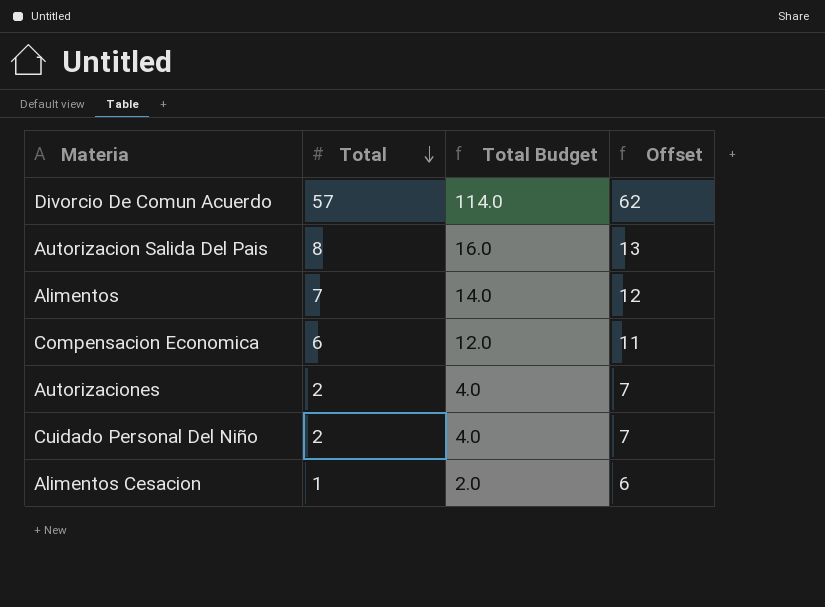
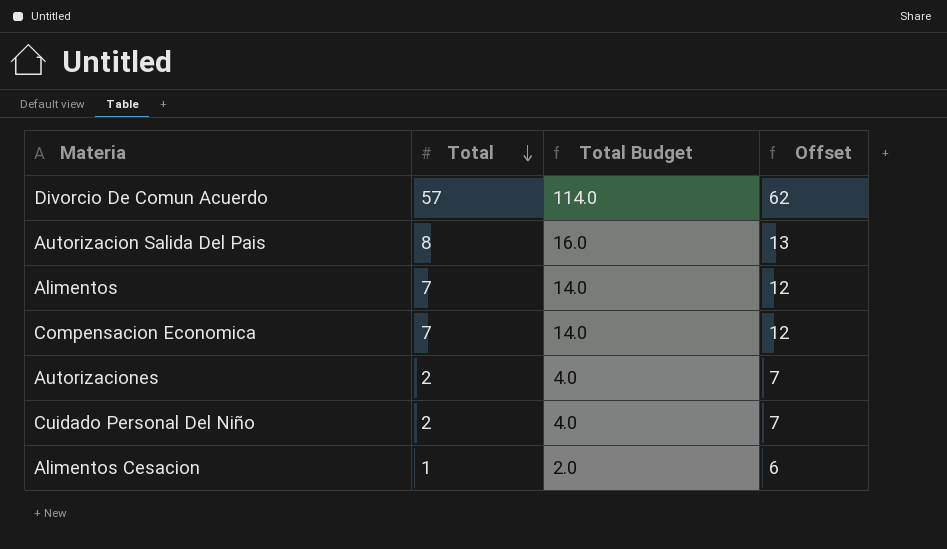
Compensacion Economica | Total: 6 -> 7
Compensacion Economica | Total Budget: 12.0 -> 14.0
Compensacion Economica | Offset: 11 -> 12

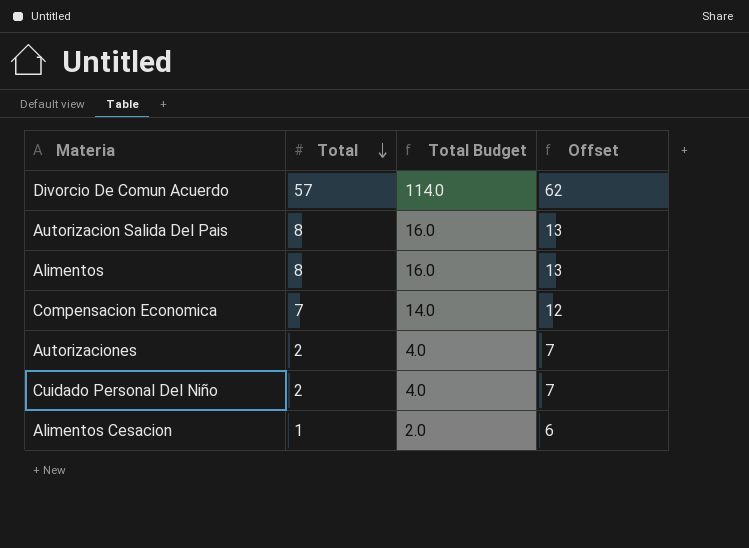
Alimentos | Total: 7 -> 8
Alimentos | Total Budget: 14.0 -> 16.0
Alimentos | Offset: 12 -> 13

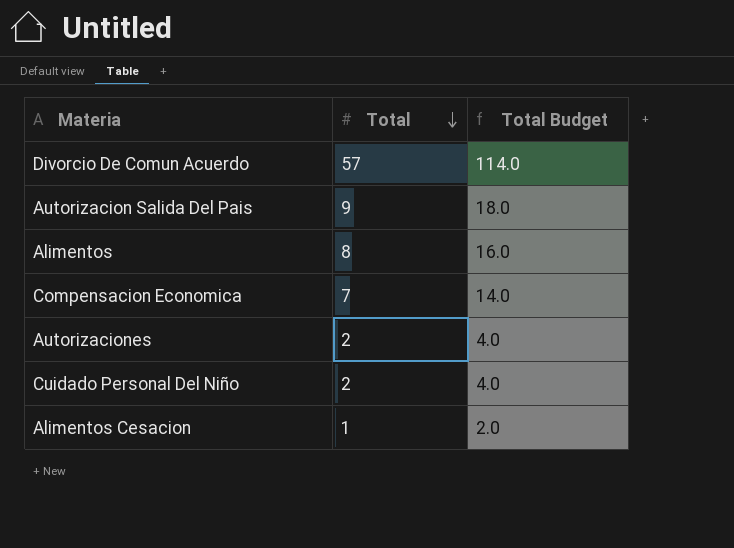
column Offset | formula: [Total] + 5 -> none
Autorizacion Salida Del Pais | Total: 8 -> 9
Autorizacion Salida Del Pais | Total Budget: 16.0 -> 18.0

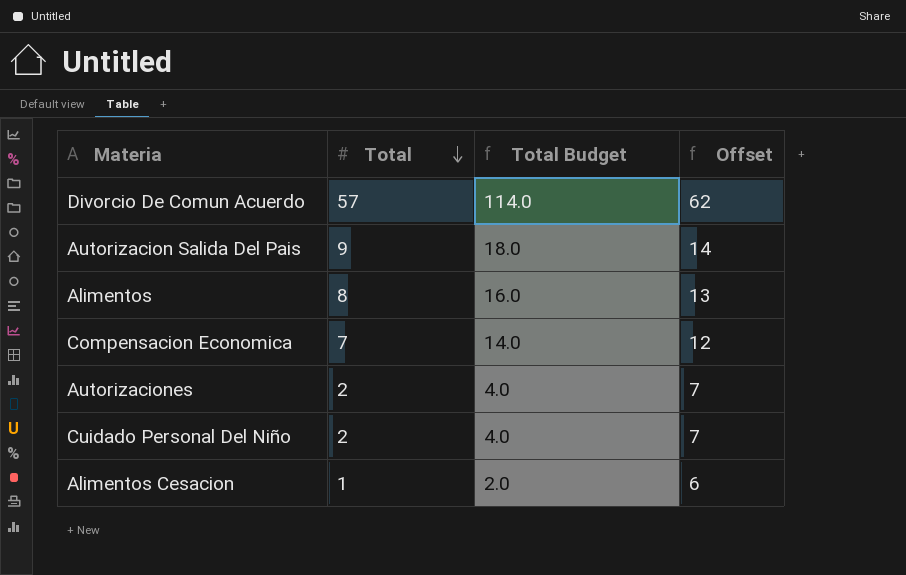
column Offset | formula: none -> [Total] + 5

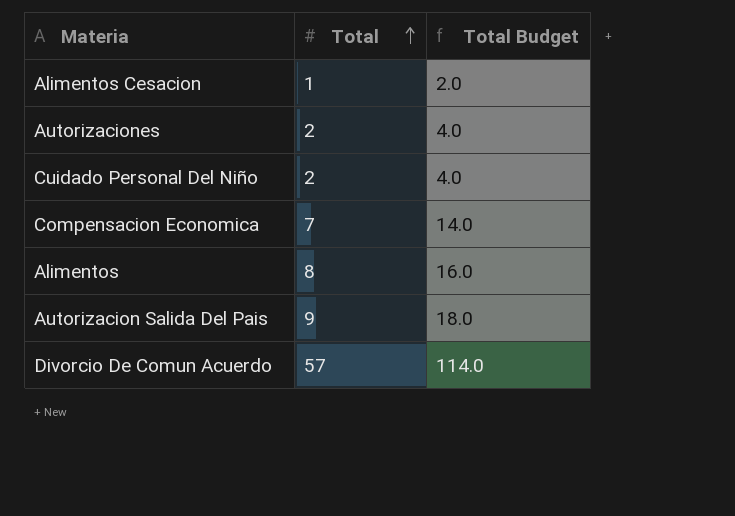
row order: Total descending -> Total ascending
column Offset | formula: [Total] + 5 -> none

